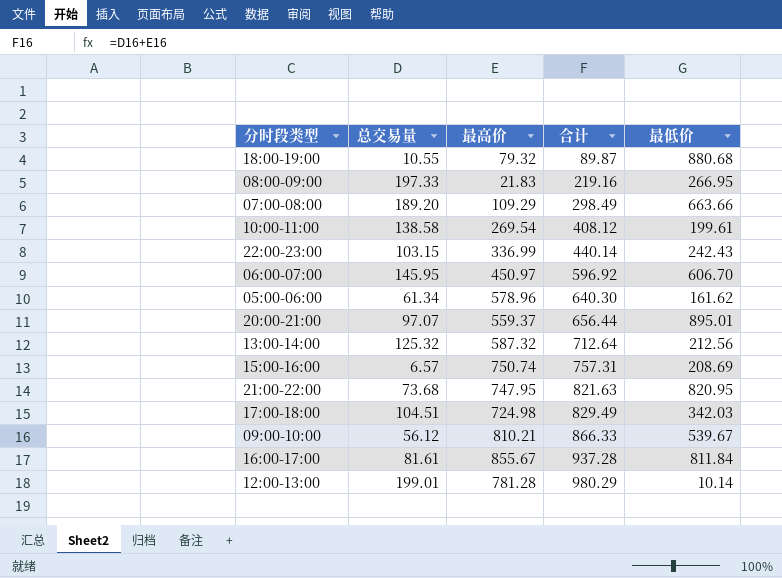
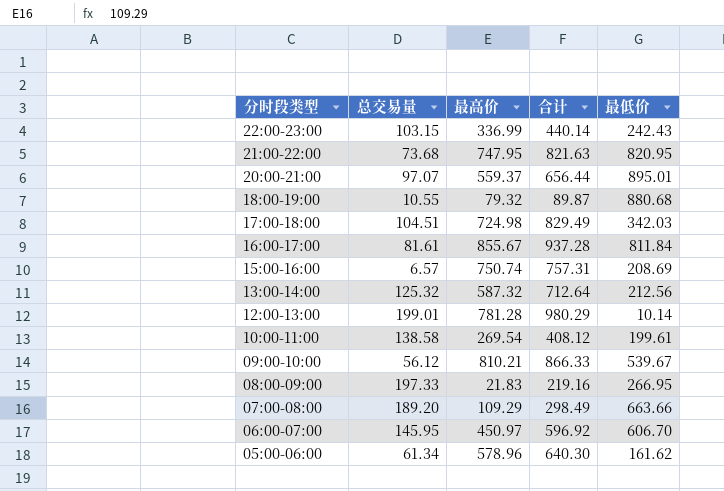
row order: 合计 ascending -> 分时段类型 descending

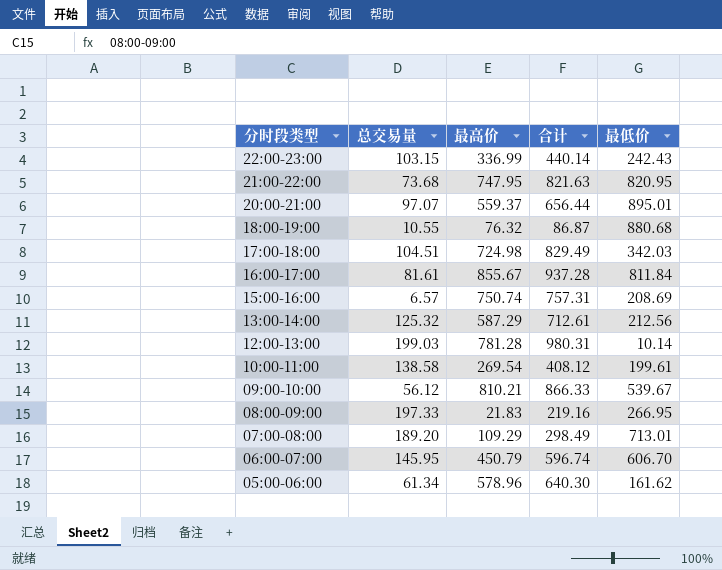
18:00-19:00 | 最高价: 79.32 -> 76.32
18:00-19:00 | 合计: 89.87 -> 86.87
13:00-14:00 | 最高价: 587.32 -> 587.29
13:00-14:00 | 合计: 712.64 -> 712.61
12:00-13:00 | 总交易量: 199.01 -> 199.03
12:00-13:00 | 合计: 980.29 -> 980.31
07:00-08:00 | 最低价: 663.66 -> 713.01
06:00-07:00 | 最高价: 450.97 -> 450.79
06:00-07:00 | 合计: 596.92 -> 596.74

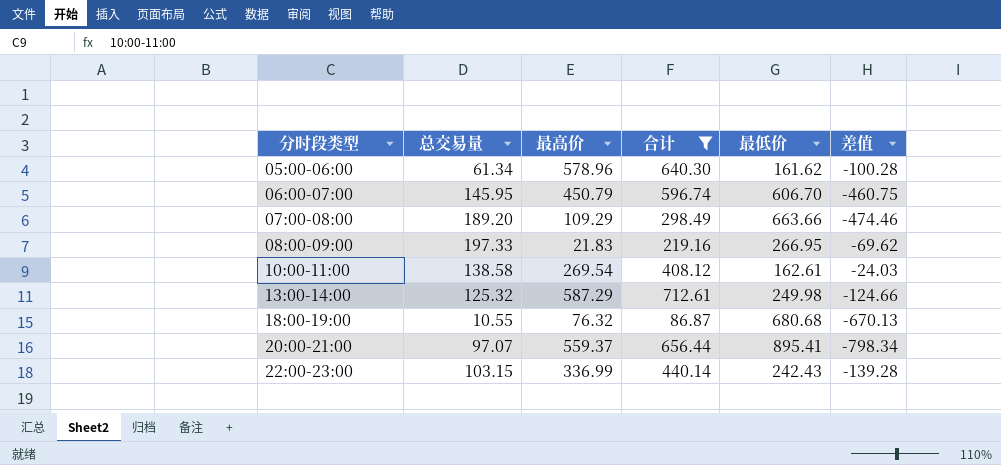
filter: none -> 合计 <= 712.61
row order: 分时段类型 descending -> 分时段类型 ascending
column 差值 | formula: none -> [总交易量] - [最低价]
07:00-08:00 | 最低价: 713.01 -> 663.66
10:00-11:00 | 最低价: 199.61 -> 162.61
13:00-14:00 | 最低价: 212.56 -> 249.98
18:00-19:00 | 最低价: 880.68 -> 680.68
20:00-21:00 | 最低价: 895.01 -> 895.41

